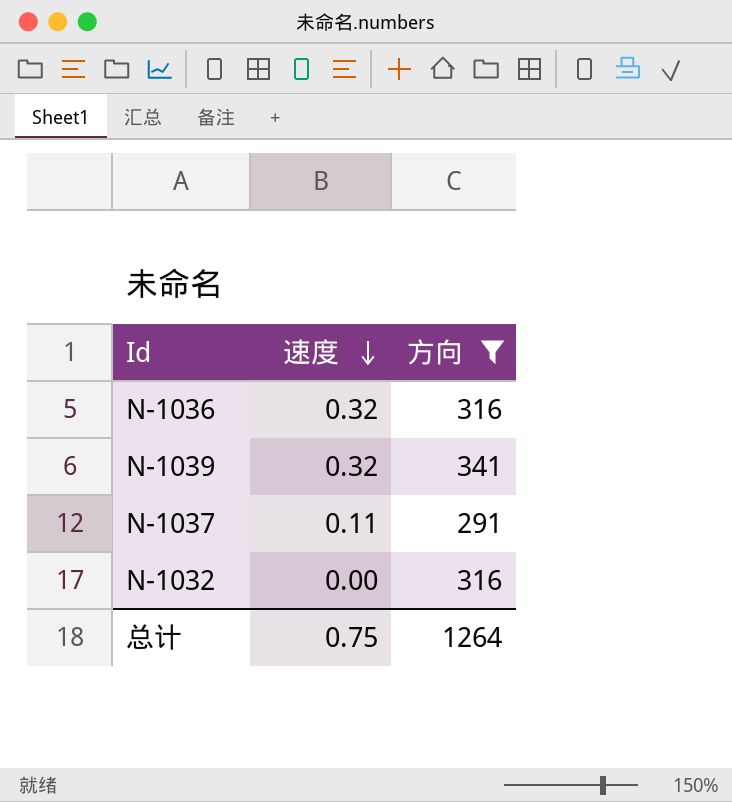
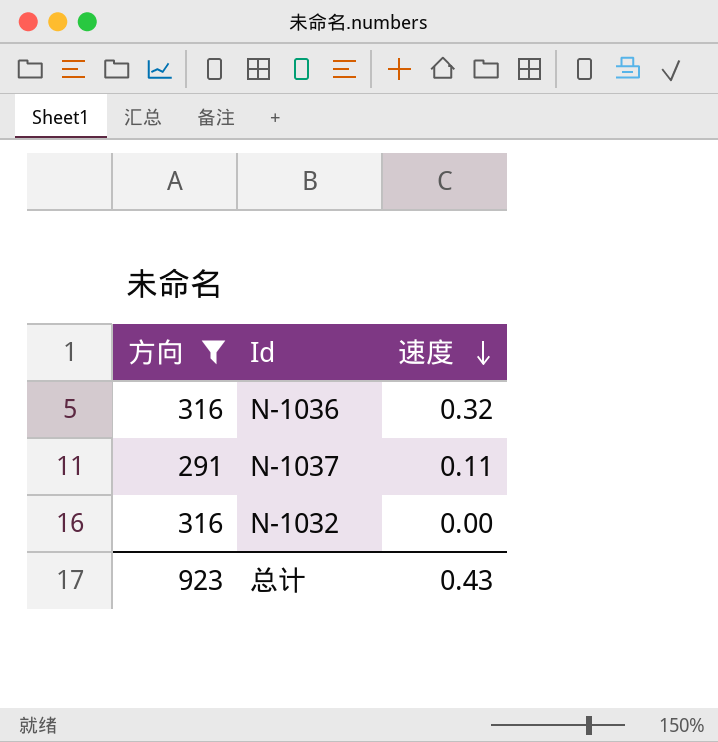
column 方向 | position: 3 -> 1
row N-1039: 0.32 | 341 -> none
总计 | 方向: 1264 -> 923
总计 | 速度: 0.75 -> 0.43

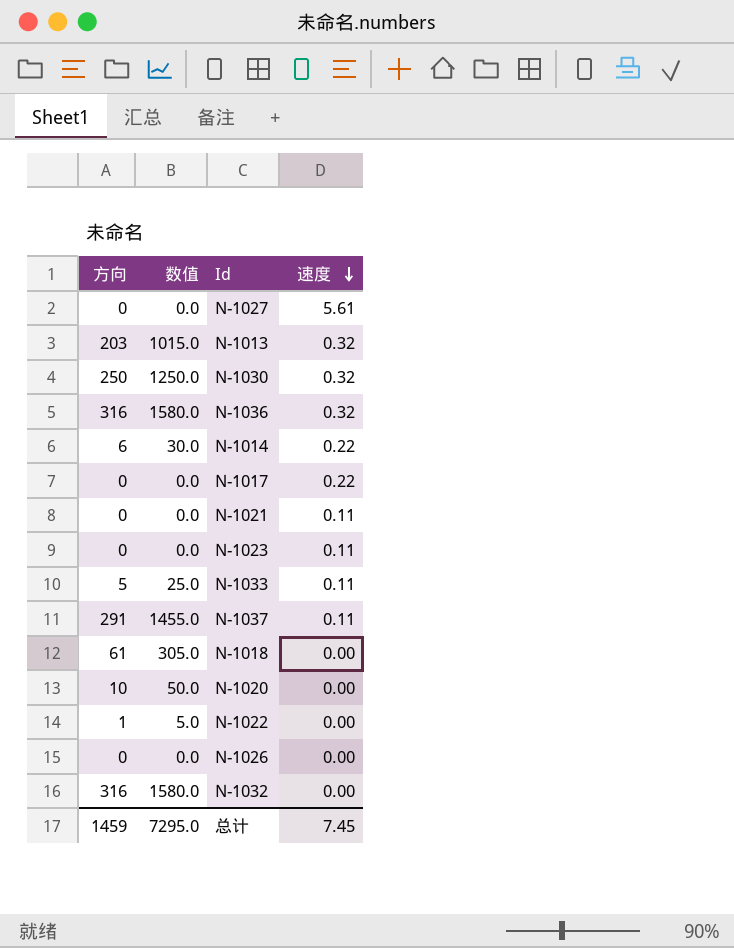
filter: 方向 >= 291 -> none
column 数值 | formula: none -> [方向] * 5
总计 | 方向: 923 -> 1459
总计 | 速度: 0.43 -> 7.45

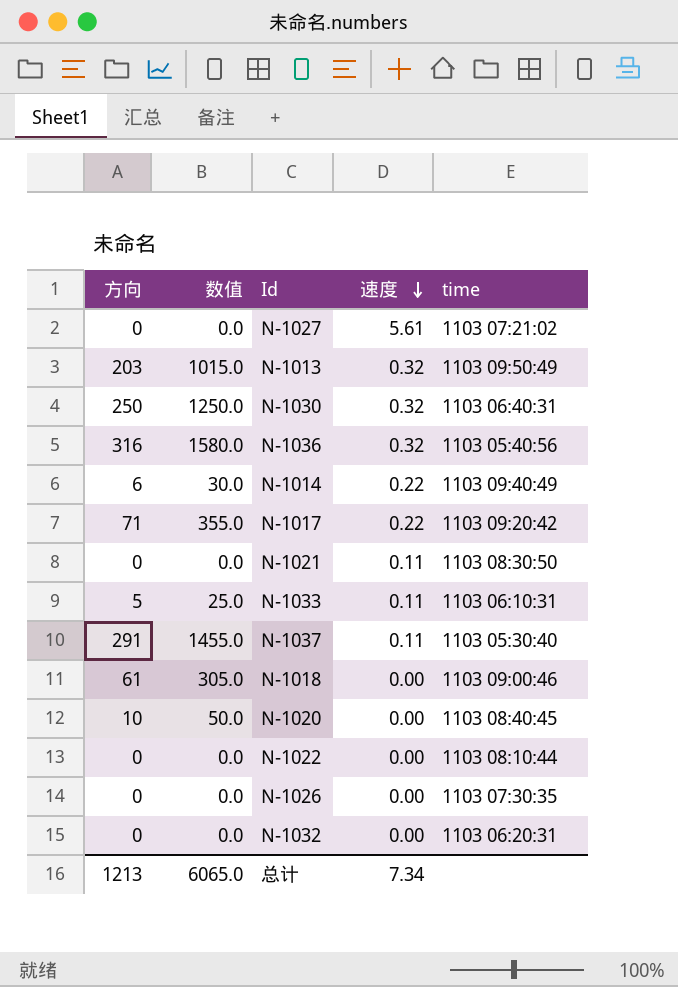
column time | position: none -> 5
row N-1023: 0 | 0.0 | 0.11 -> none
N-1017 | 方向: 0 -> 71
N-1017 | 数值: 0.0 -> 355.0
N-1022 | 方向: 1 -> 0
N-1022 | 数值: 5.0 -> 0.0
N-1032 | 方向: 316 -> 0
N-1032 | 数值: 1580.0 -> 0.0
总计 | 方向: 1459 -> 1213
总计 | 数值: 7295.0 -> 6065.0
总计 | 速度: 7.45 -> 7.34

